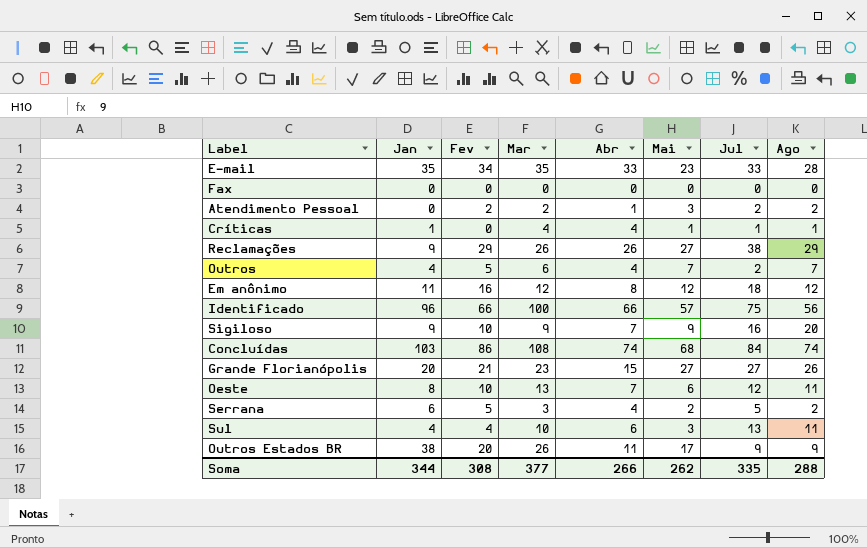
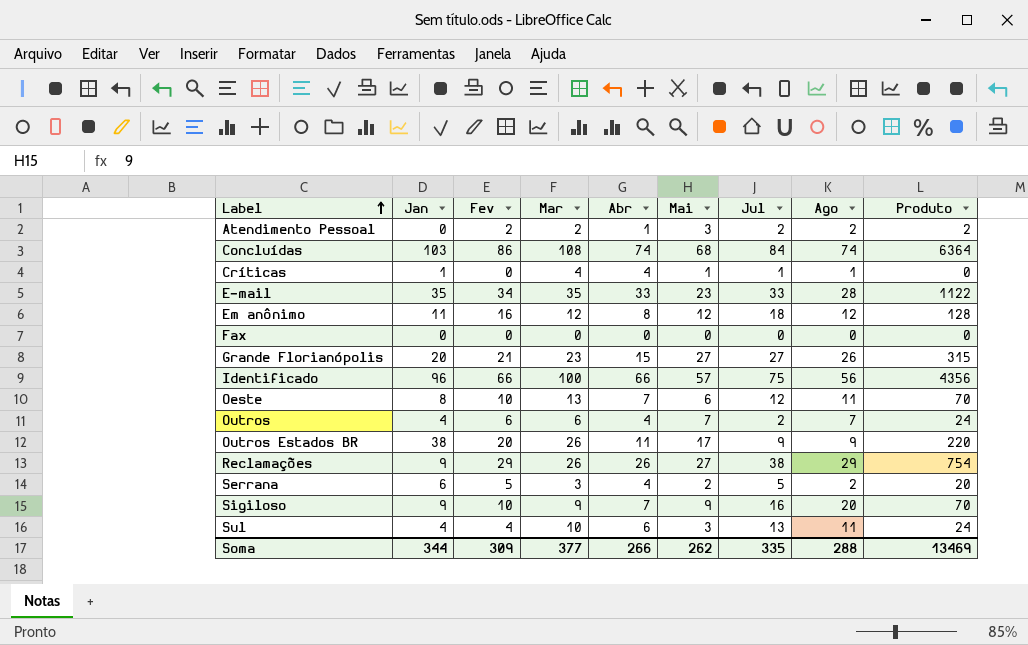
row order: none -> Label ascending
column Produto | formula: none -> [Fev] * [Abr]
Outros | Fev: 5 -> 6
Soma | Fev: 308 -> 309

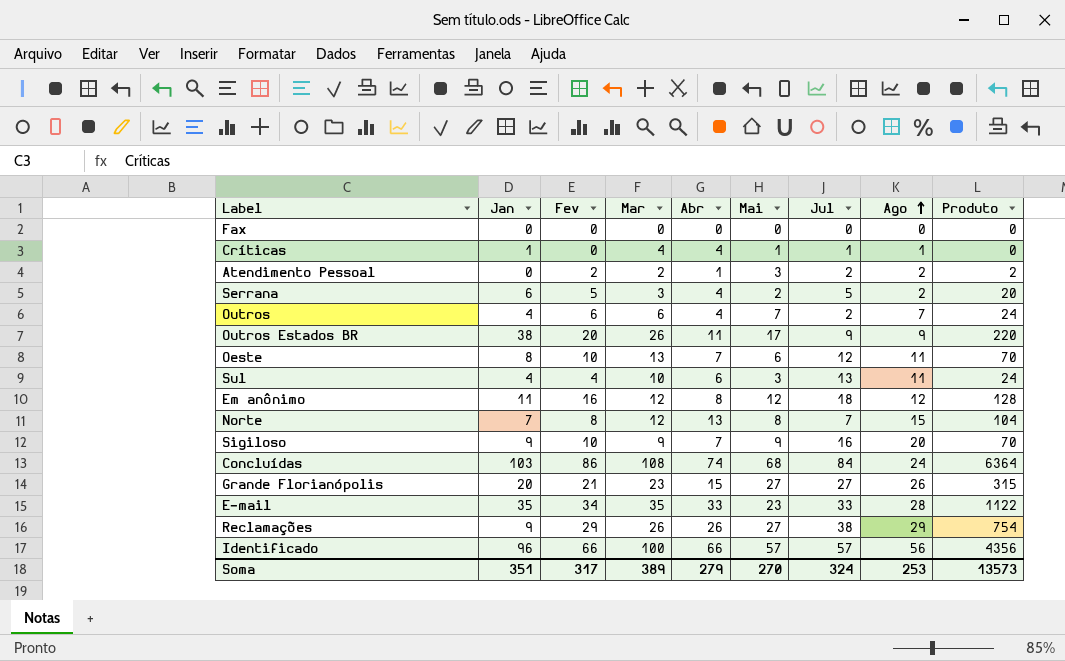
row order: Label ascending -> Ago ascending
row Norte: none -> 7 | 8 | 12 | 13 | 8 | 7 | 15 | 104
Concluídas | Ago: 74 -> 24
Identificado | Jul: 75 -> 57
Soma | Jan: 344 -> 351
Soma | Fev: 309 -> 317
Soma | Mar: 377 -> 389
Soma | Abr: 266 -> 279
Soma | Mai: 262 -> 270
Soma | Jul: 335 -> 324
Soma | Ago: 288 -> 253
Soma | Produto: 13469 -> 13573

